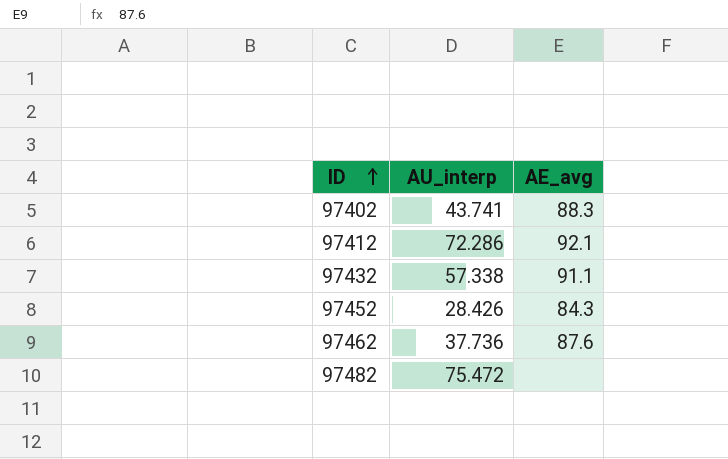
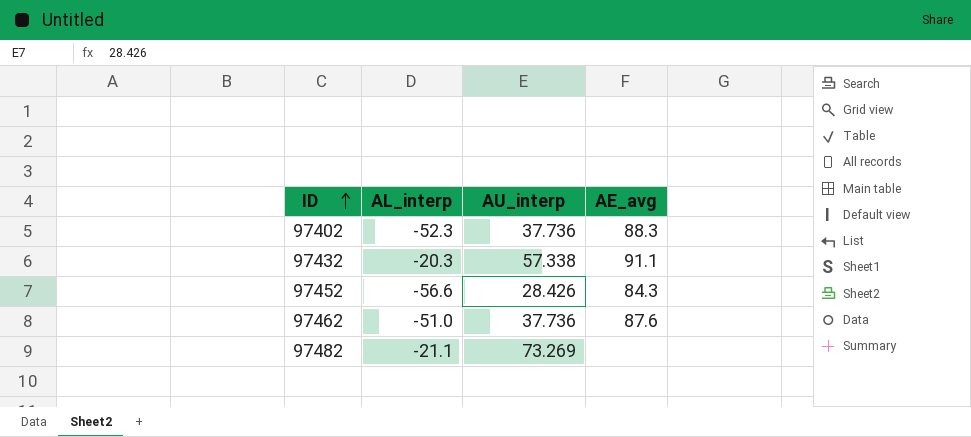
column AL_interp | position: none -> 2
row 97412: 72.286 | 92.1 -> none
97402 | AU_interp: 43.741 -> 37.736
97482 | AU_interp: 75.472 -> 73.269

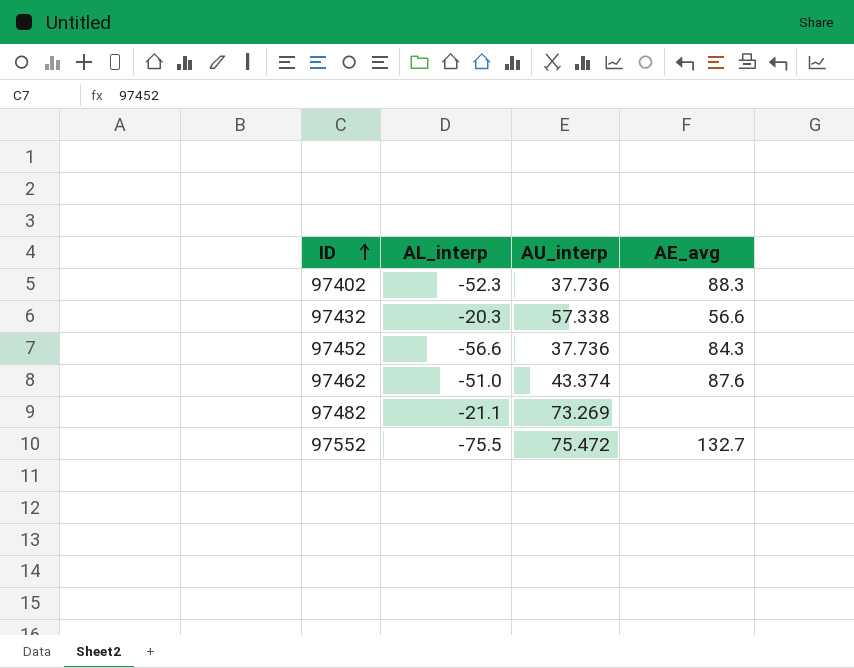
97432 | AE_avg: 91.1 -> 56.6
97452 | AU_interp: 28.426 -> 37.736
97462 | AU_interp: 37.736 -> 43.374
row 97552: none -> -75.5 | 75.472 | 132.7

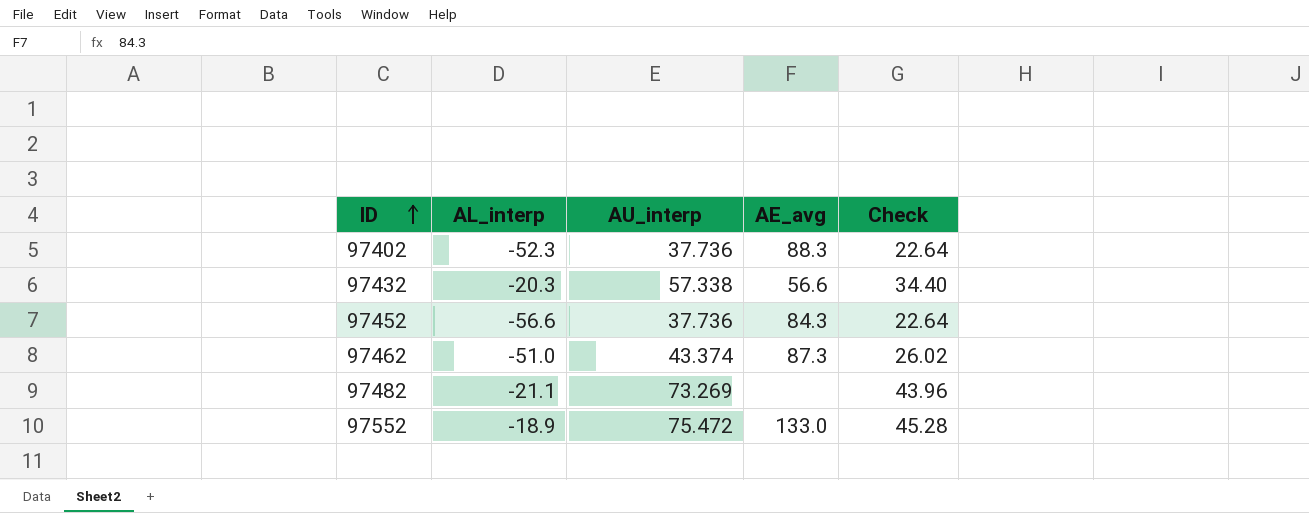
column Check | formula: none -> [AU_interp] * 0.6
97462 | AE_avg: 87.6 -> 87.3
97552 | AL_interp: -75.5 -> -18.9
97552 | AE_avg: 132.7 -> 133.0

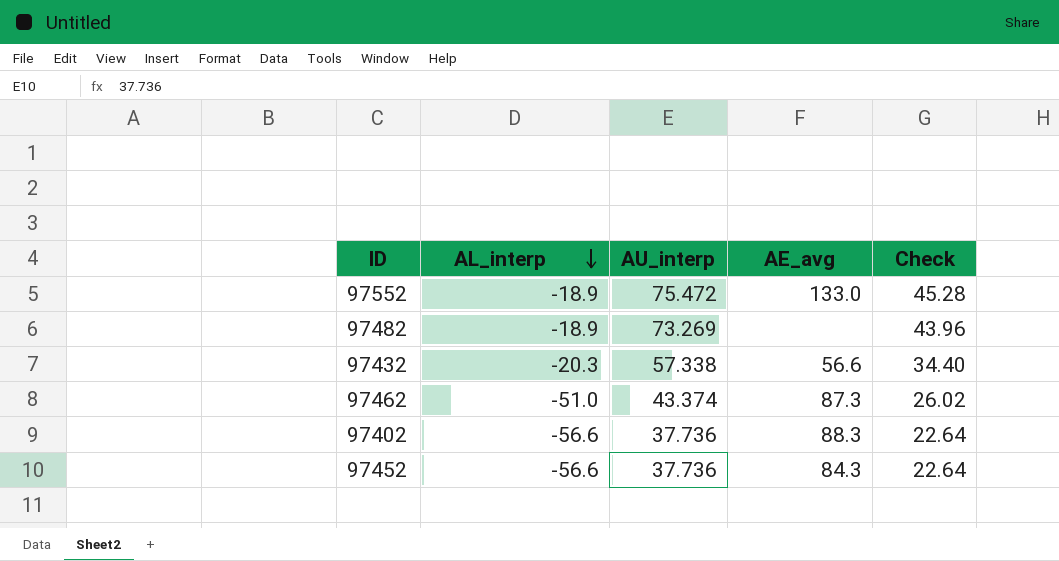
row order: ID ascending -> AL_interp descending
97482 | AL_interp: -21.1 -> -18.9
97402 | AL_interp: -52.3 -> -56.6

